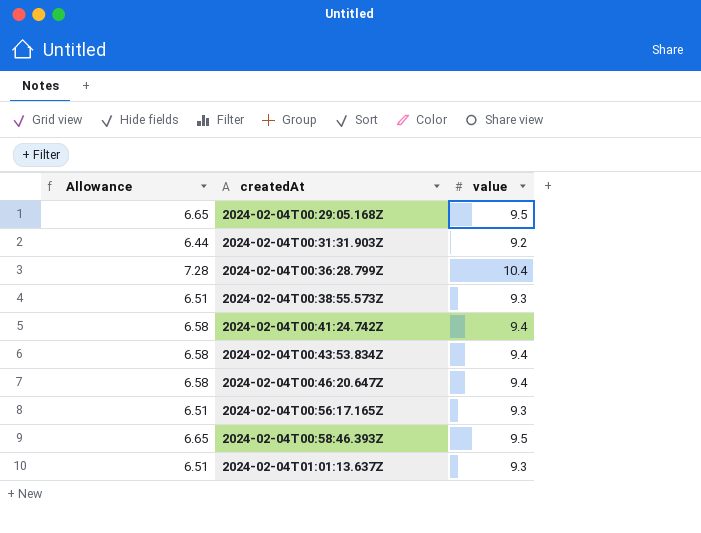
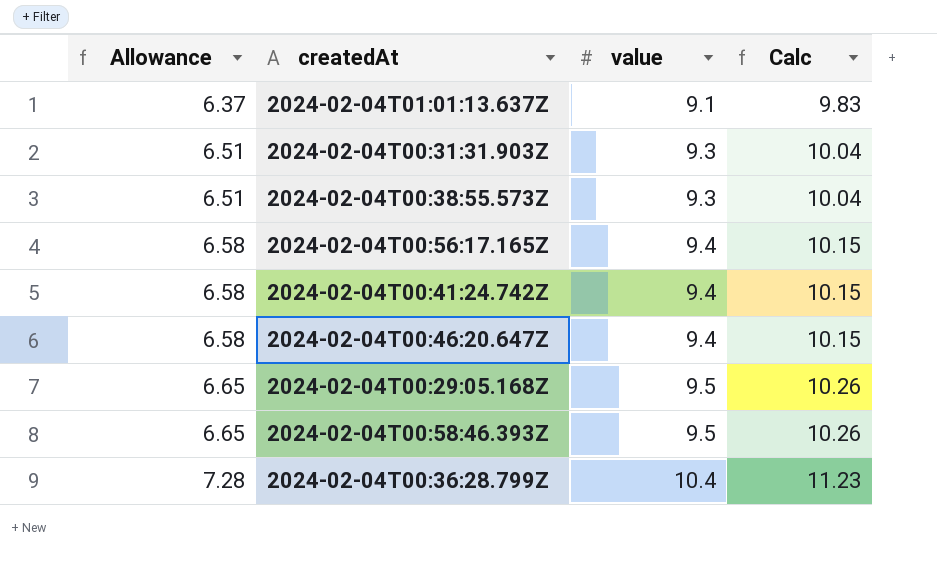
row order: createdAt ascending -> Allowance ascending
column Calc | formula: none -> [value] * 1.08
row 2024-02-04T00:43:53.834Z: 6.58 | 9.4 -> none
2024-02-04T01:01:13.637Z | Allowance: 6.51 -> 6.37
2024-02-04T01:01:13.637Z | value: 9.3 -> 9.1
2024-02-04T00:31:31.903Z | Allowance: 6.44 -> 6.51
2024-02-04T00:31:31.903Z | value: 9.2 -> 9.3
2024-02-04T00:56:17.165Z | Allowance: 6.51 -> 6.58
2024-02-04T00:56:17.165Z | value: 9.3 -> 9.4

